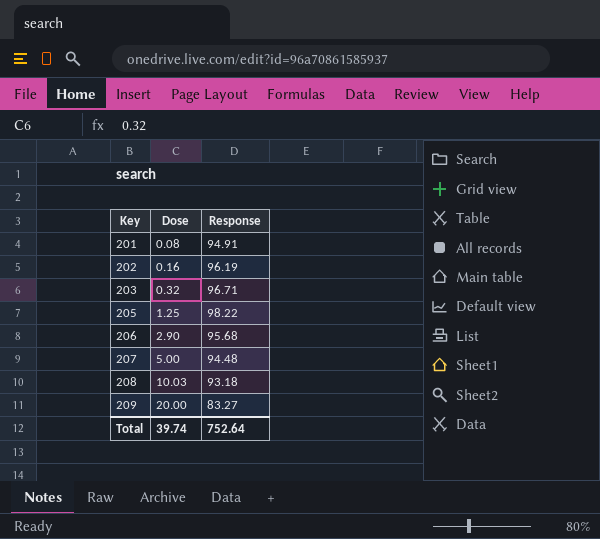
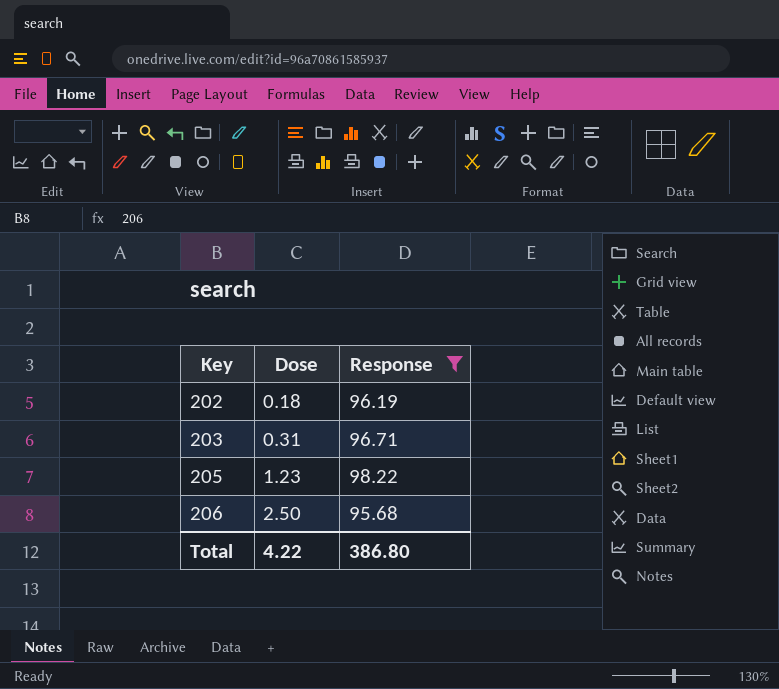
filter: none -> Response >= 95.68
202 | Dose: 0.16 -> 0.18
203 | Dose: 0.32 -> 0.31
205 | Dose: 1.25 -> 1.23
206 | Dose: 2.90 -> 2.50
Total | Dose: 39.74 -> 4.22
Total | Response: 752.64 -> 386.80

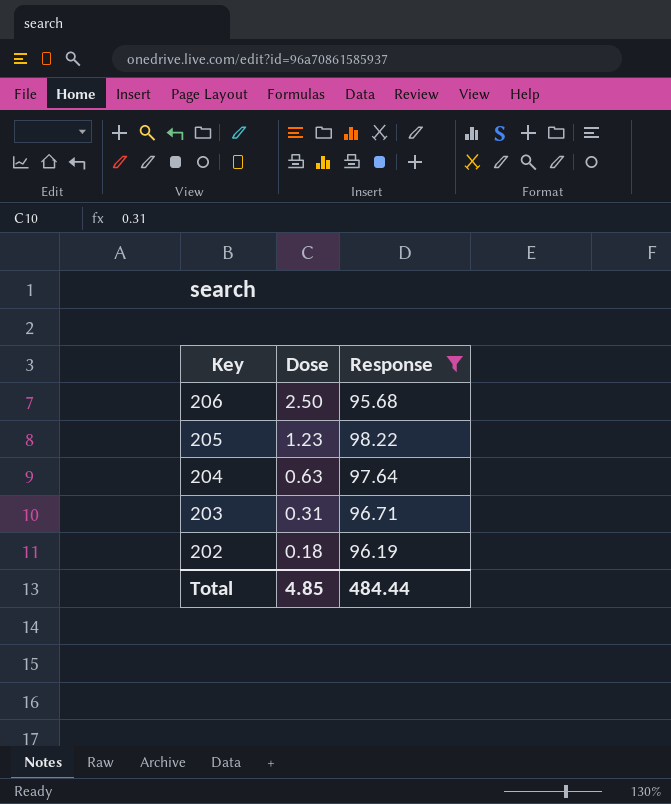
row order: Key ascending -> Key descending
row 204: none -> 0.63 | 97.64
Total | Dose: 4.22 -> 4.85
Total | Response: 386.80 -> 484.44

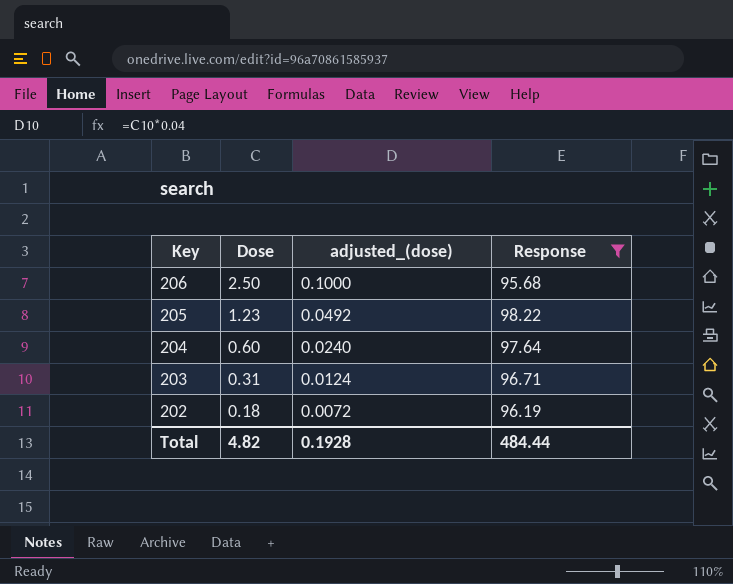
column adjusted_(dose) | formula: none -> [Dose] * 0.04
204 | Dose: 0.63 -> 0.60
Total | Dose: 4.85 -> 4.82

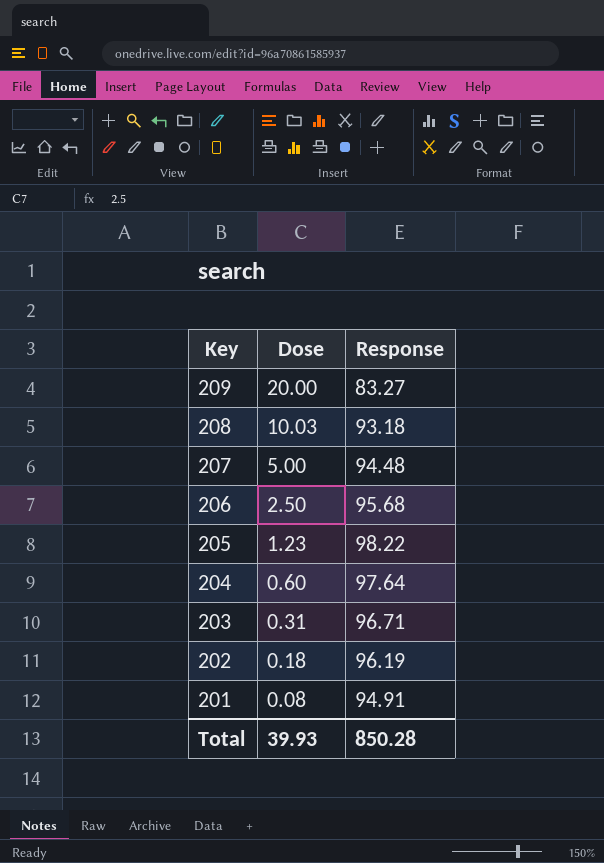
filter: Response >= 95.68 -> none
column adjusted_(dose) | formula: [Dose] * 0.04 -> none
Total | Dose: 4.82 -> 39.93
Total | Response: 484.44 -> 850.28

